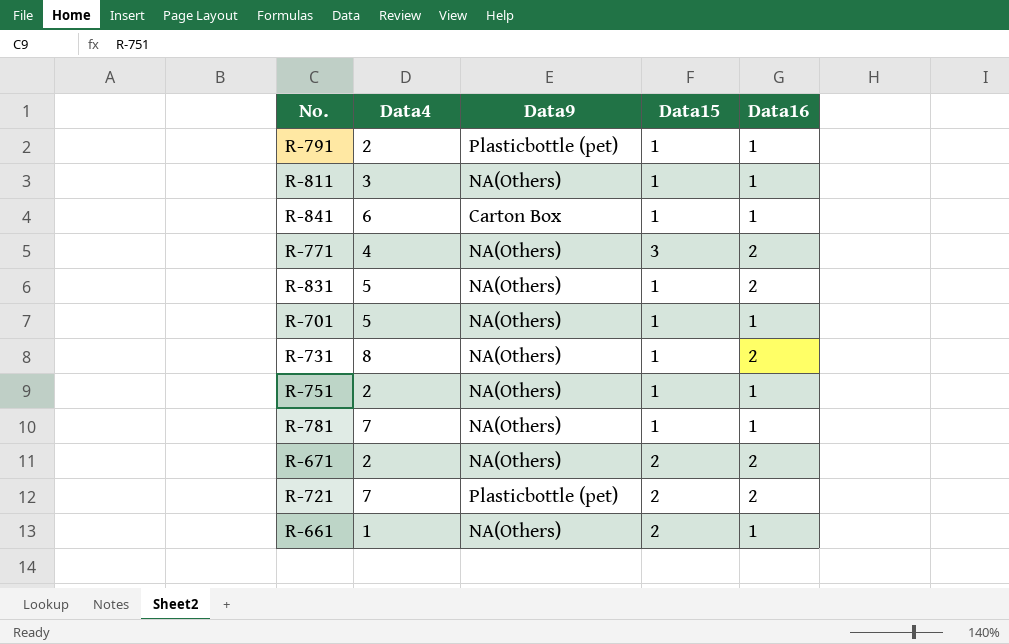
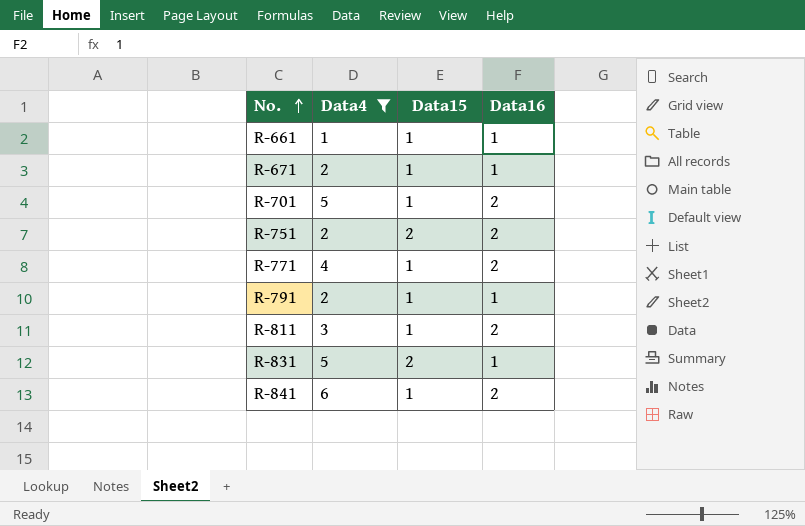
filter: none -> Data4 <= 6
row order: none -> No. ascending
column Data9 | position: 3 -> none
R-661 | Data15: 2 -> 1
R-671 | Data15: 2 -> 1
R-671 | Data16: 2 -> 1
R-701 | Data16: 1 -> 2
R-751 | Data15: 1 -> 2
R-751 | Data16: 1 -> 2
R-771 | Data15: 3 -> 1
R-811 | Data16: 1 -> 2
R-831 | Data15: 1 -> 2
R-831 | Data16: 2 -> 1
R-841 | Data16: 1 -> 2

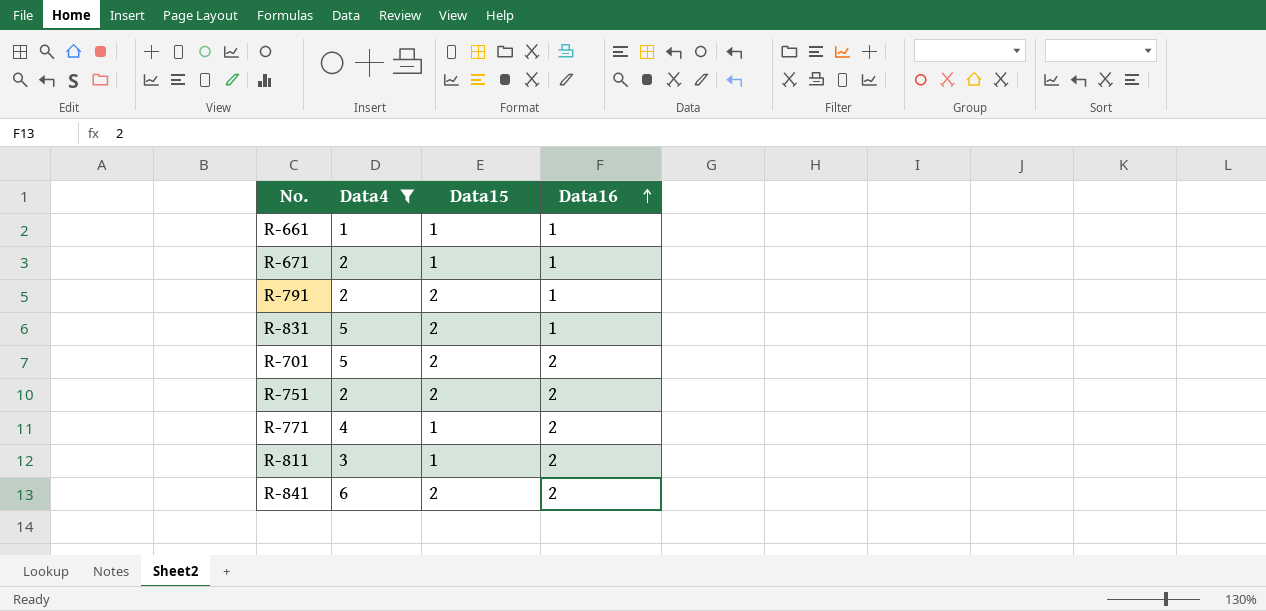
row order: No. ascending -> Data16 ascending
R-791 | Data15: 1 -> 2
R-701 | Data15: 1 -> 2
R-841 | Data15: 1 -> 2

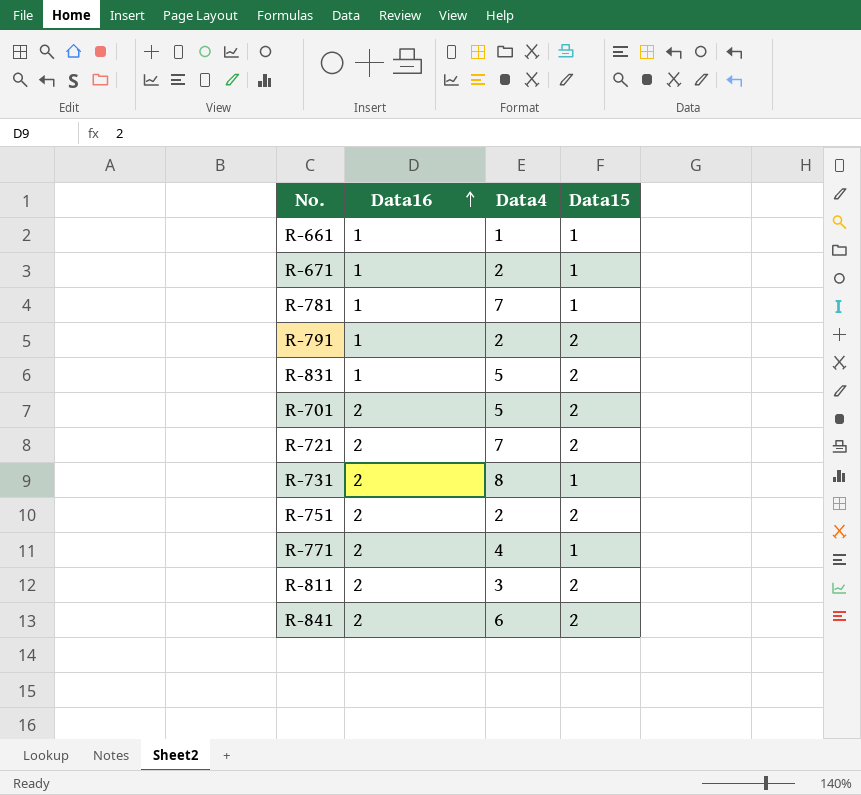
filter: Data4 <= 6 -> none
column Data16 | position: 4 -> 2
R-811 | Data15: 1 -> 2

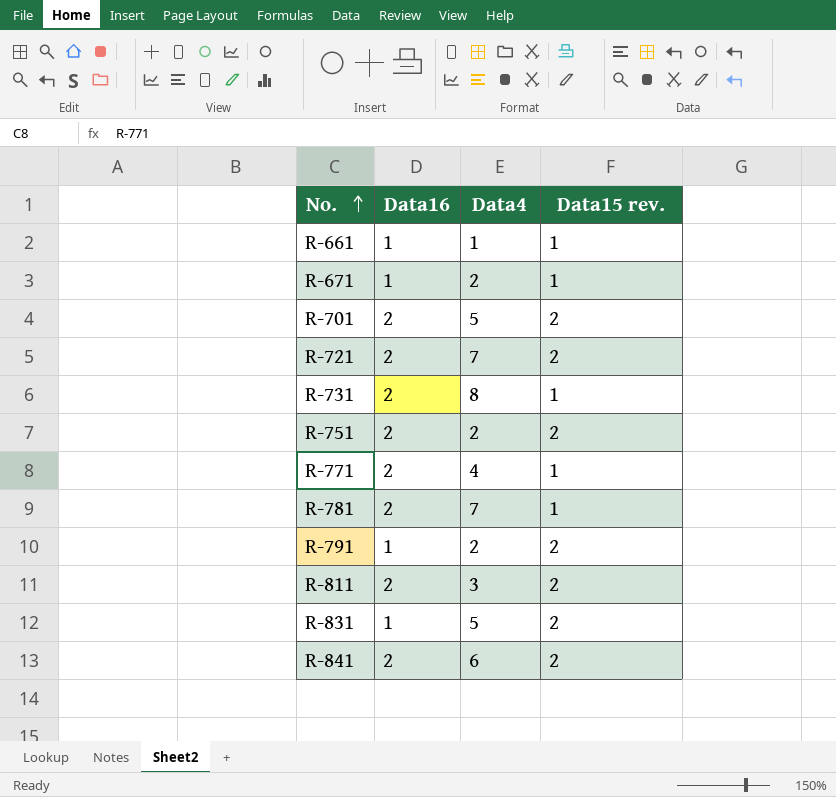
row order: Data16 ascending -> No. ascending
column name: Data15 -> Data15 rev.
R-781 | Data16: 1 -> 2

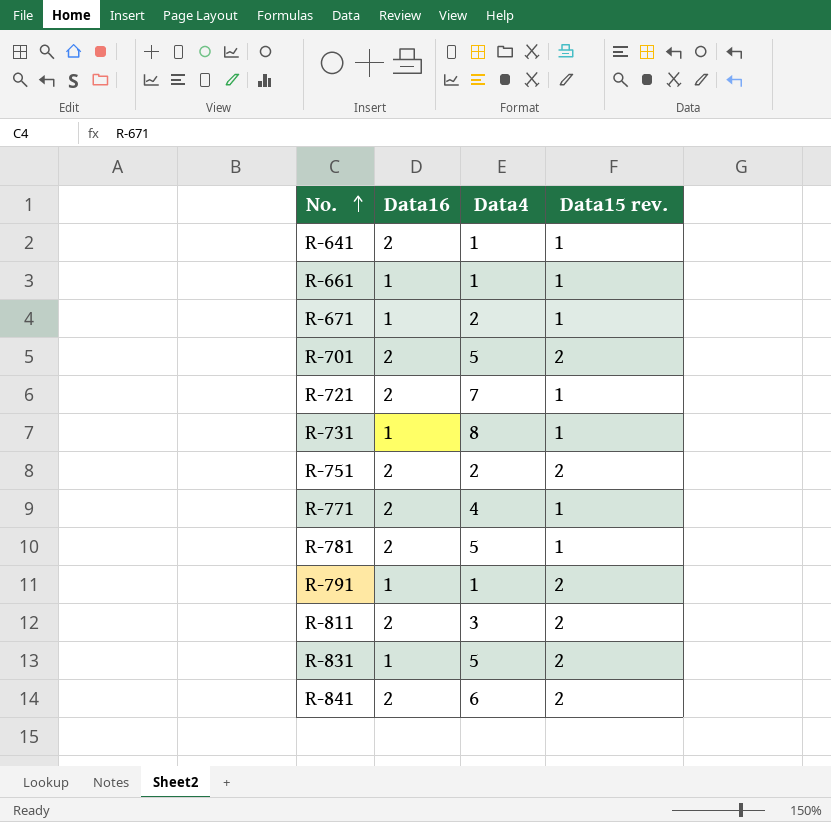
row R-641: none -> 2 | 1 | 1
R-721 | Data15 rev.: 2 -> 1
R-731 | Data16: 2 -> 1
R-781 | Data4: 7 -> 5
R-791 | Data4: 2 -> 1

